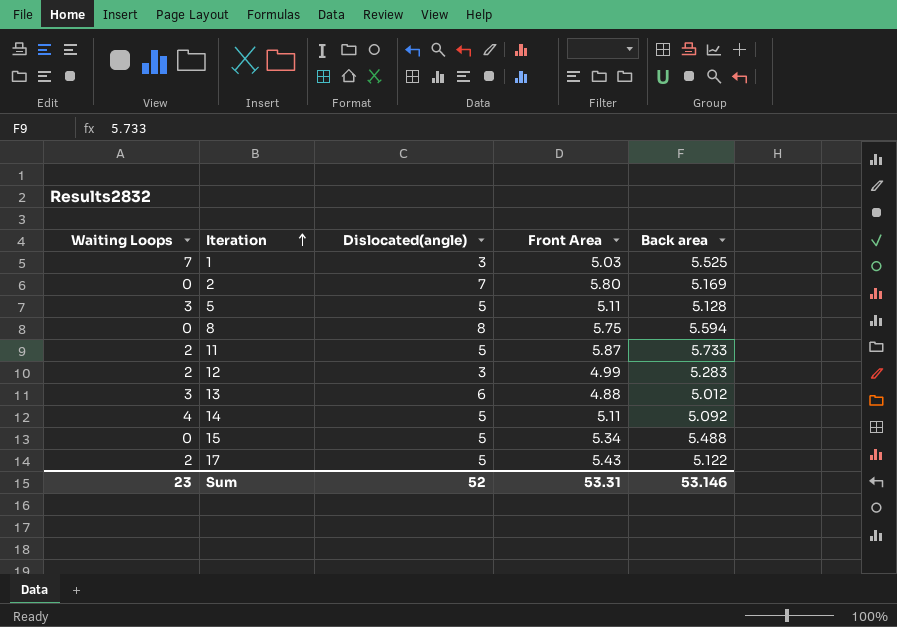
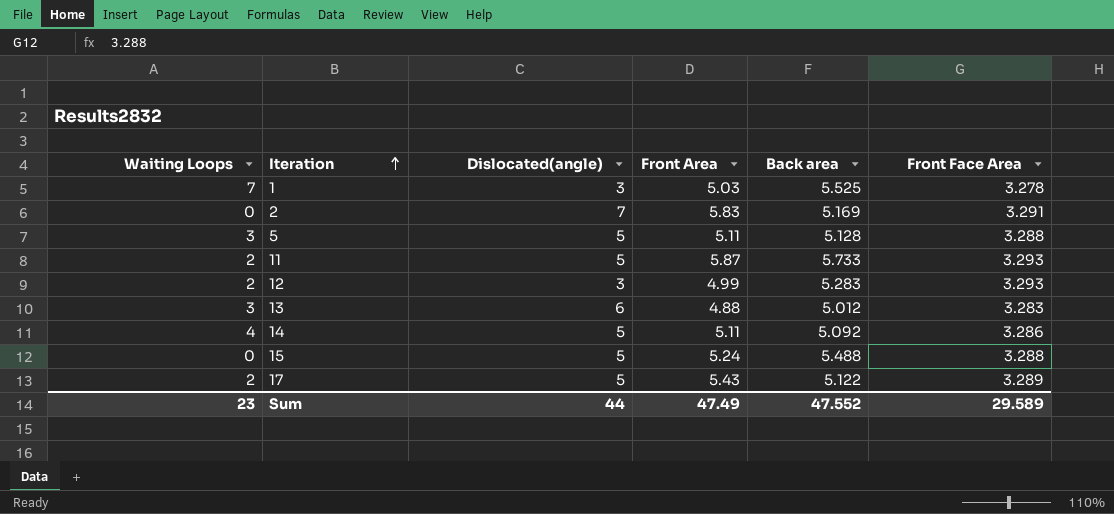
column Front Face Area | position: none -> 6
row 8: 0 | 8 | 5.75 | 5.594 -> none
2 | Front Area: 5.80 -> 5.83
15 | Front Area: 5.34 -> 5.24
Sum | Dislocated(angle): 52 -> 44
Sum | Front Area: 53.31 -> 47.49
Sum | Back area: 53.146 -> 47.552

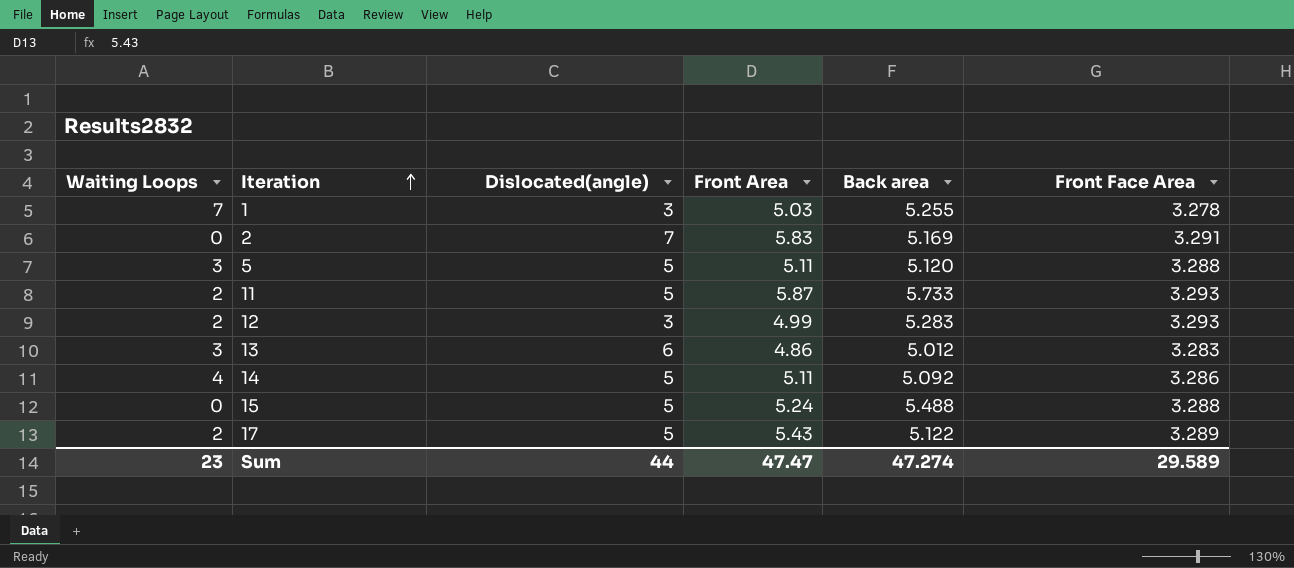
1 | Back area: 5.525 -> 5.255
5 | Back area: 5.128 -> 5.120
13 | Front Area: 4.88 -> 4.86
Sum | Front Area: 47.49 -> 47.47
Sum | Back area: 47.552 -> 47.274

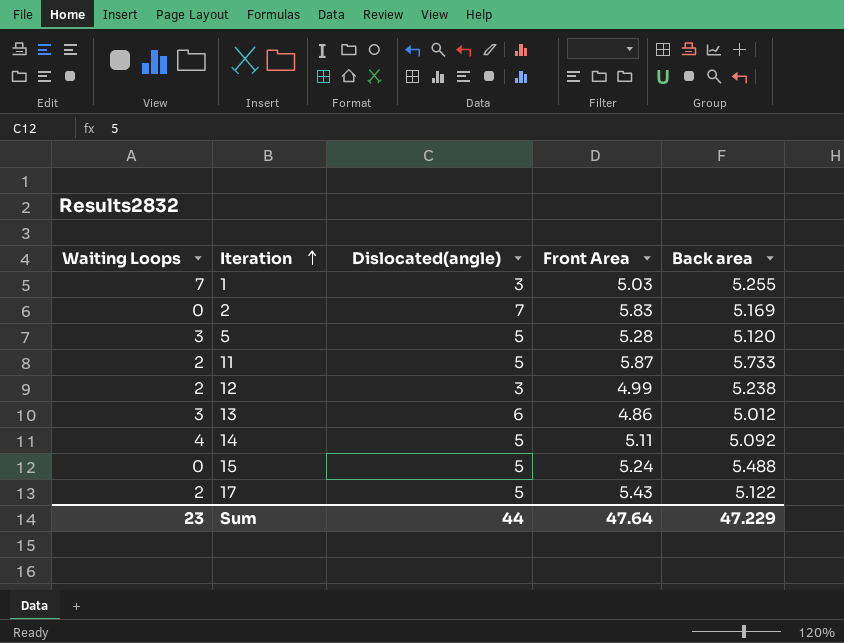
column Front Face Area | position: 6 -> none
5 | Front Area: 5.11 -> 5.28
12 | Back area: 5.283 -> 5.238
Sum | Front Area: 47.47 -> 47.64
Sum | Back area: 47.274 -> 47.229

